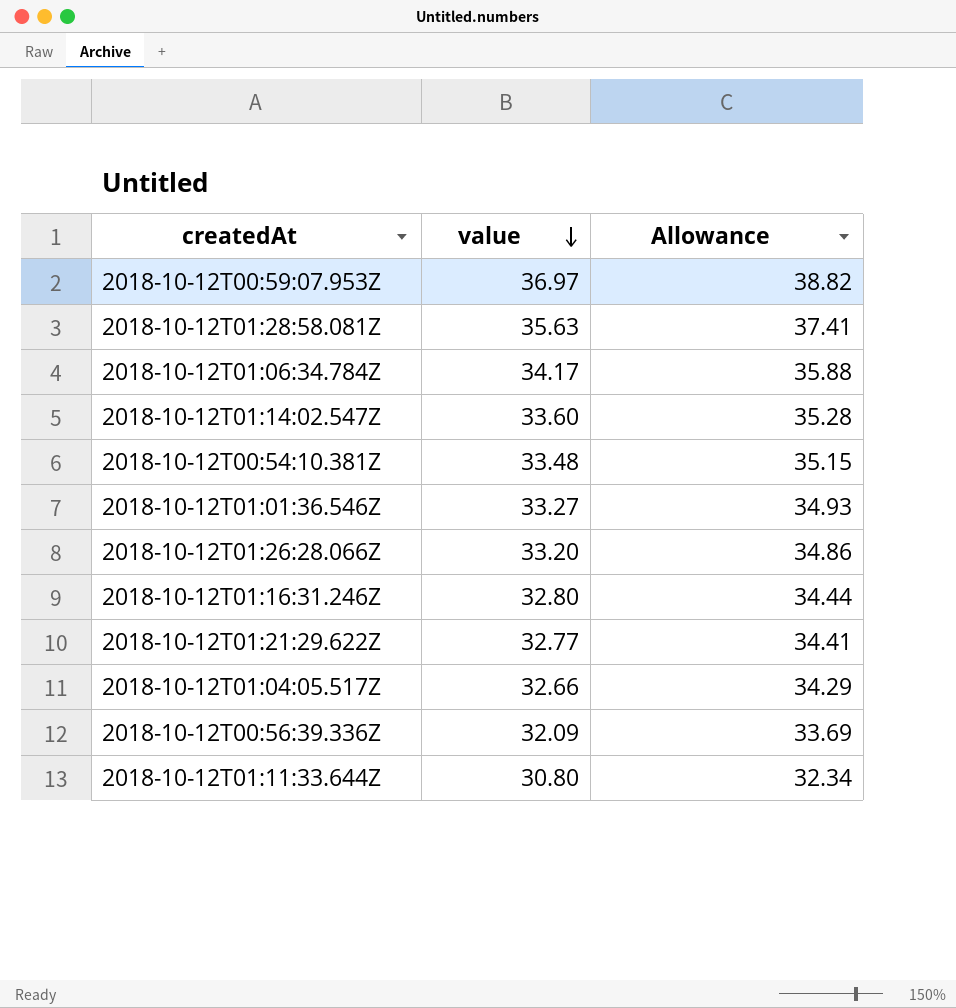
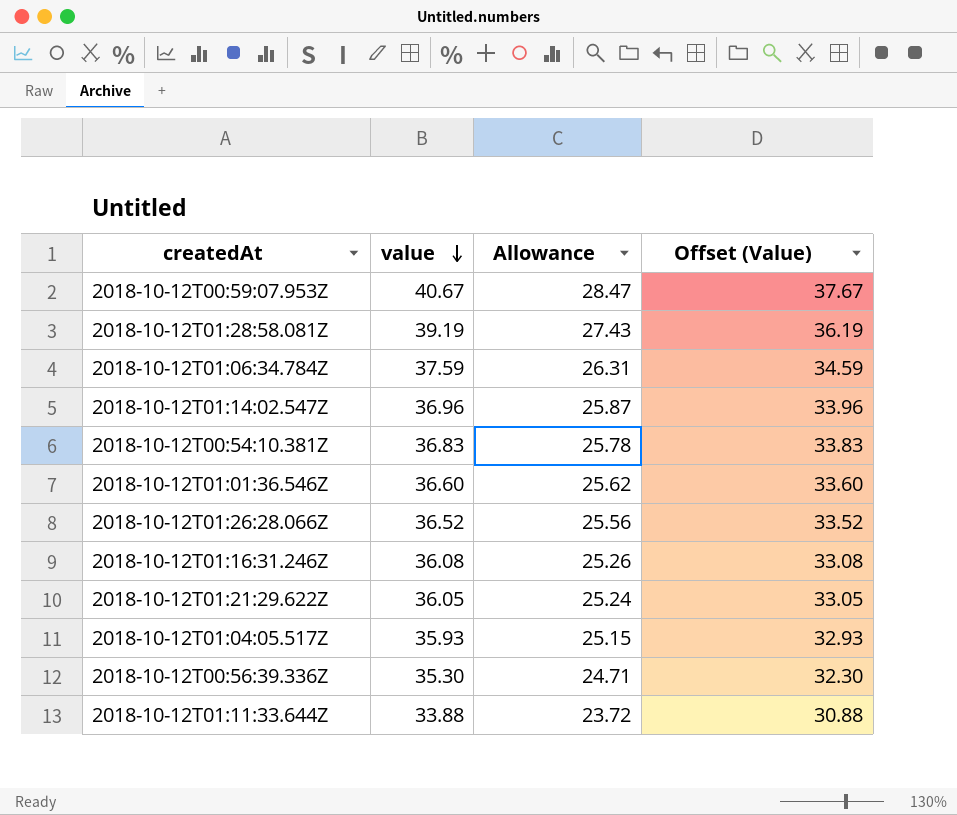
column Allowance | formula: [value] * 1.05 -> [value] * 0.7
column Offset (Value) | formula: none -> [value] - 3
2018-10-12T00:59:07.953Z | value: 36.97 -> 40.67
2018-10-12T01:28:58.081Z | value: 35.63 -> 39.19
2018-10-12T01:06:34.784Z | value: 34.17 -> 37.59
2018-10-12T01:14:02.547Z | value: 33.60 -> 36.96
2018-10-12T00:54:10.381Z | value: 33.48 -> 36.83
2018-10-12T01:01:36.546Z | value: 33.27 -> 36.60
2018-10-12T01:26:28.066Z | value: 33.20 -> 36.52
2018-10-12T01:16:31.246Z | value: 32.80 -> 36.08
2018-10-12T01:21:29.622Z | value: 32.77 -> 36.05
2018-10-12T01:04:05.517Z | value: 32.66 -> 35.93
2018-10-12T00:56:39.336Z | value: 32.09 -> 35.30
2018-10-12T01:11:33.644Z | value: 30.80 -> 33.88

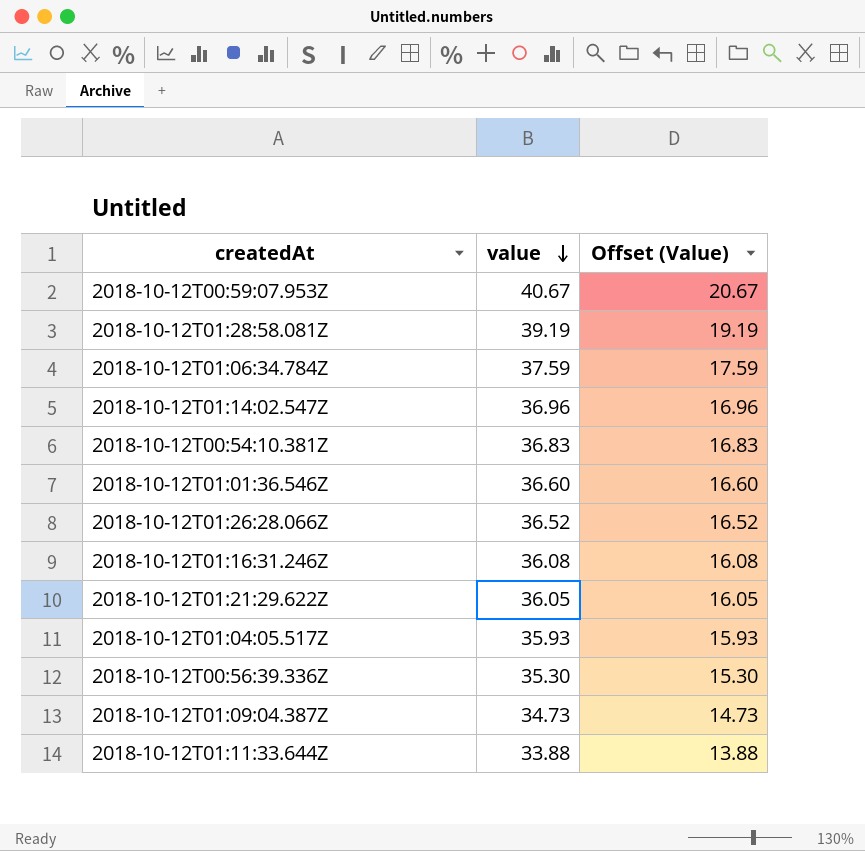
column Allowance | formula: [value] * 0.7 -> none
column Offset (Value) | formula: [value] - 3 -> [value] - 20
row 2018-10-12T01:09:04.387Z: none -> 34.73 | 14.73

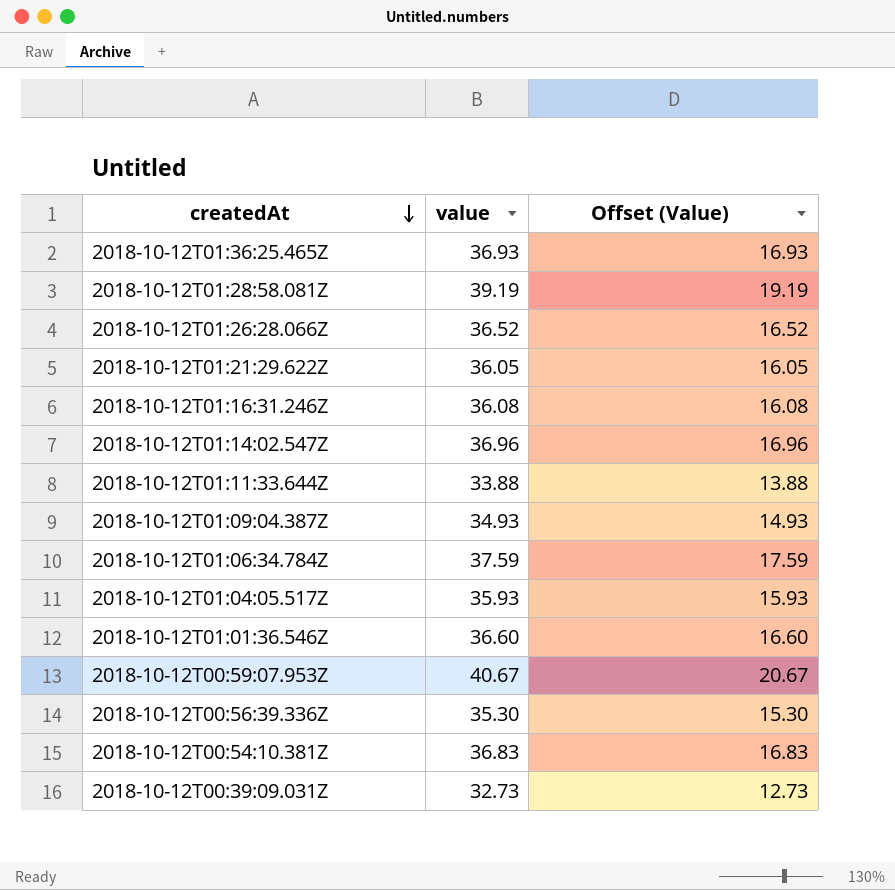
row order: value descending -> createdAt descending
row 2018-10-12T01:36:25.465Z: none -> 36.93 | 16.93
2018-10-12T01:09:04.387Z | value: 34.73 -> 34.93
2018-10-12T01:09:04.387Z | Offset (Value): 14.73 -> 14.93
row 2018-10-12T00:39:09.031Z: none -> 32.73 | 12.73

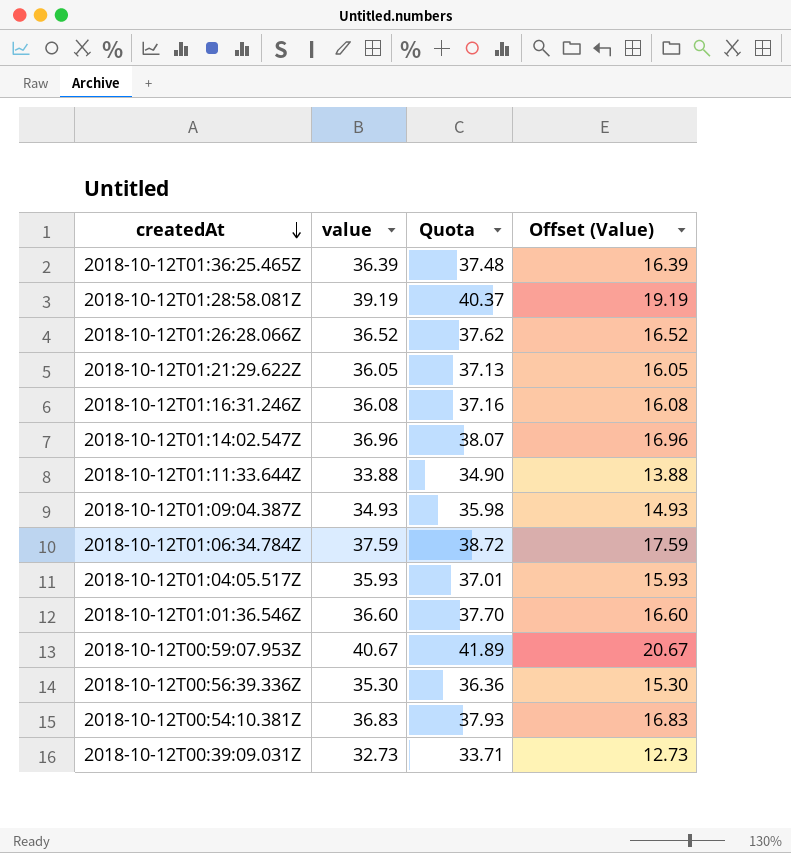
column Quota | formula: none -> [value] * 1.03
2018-10-12T01:36:25.465Z | value: 36.93 -> 36.39
2018-10-12T01:36:25.465Z | Offset (Value): 16.93 -> 16.39

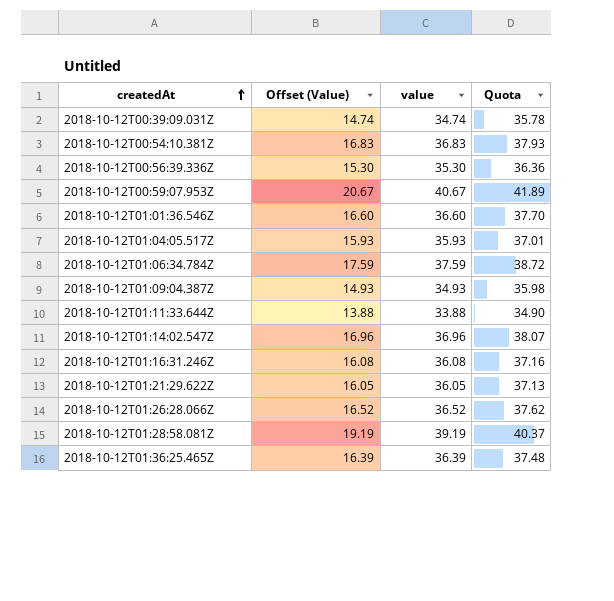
row order: createdAt descending -> createdAt ascending
column Offset (Value) | position: 4 -> 2
2018-10-12T00:39:09.031Z | Offset (Value): 12.73 -> 14.74
2018-10-12T00:39:09.031Z | value: 32.73 -> 34.74
2018-10-12T00:39:09.031Z | Quota: 33.71 -> 35.78

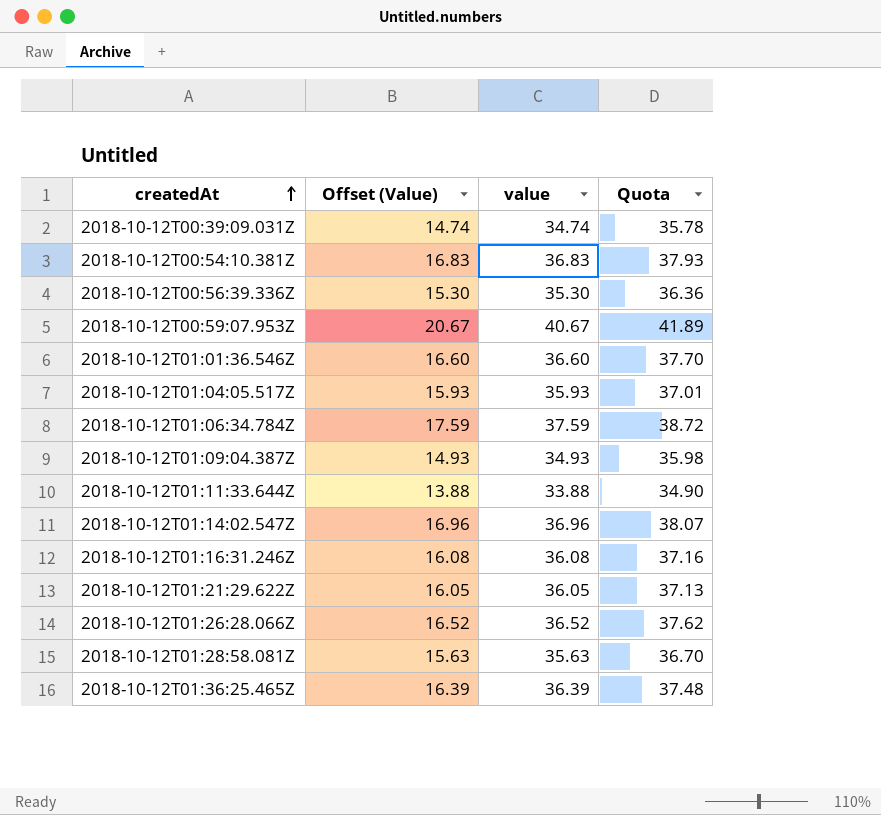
2018-10-12T01:28:58.081Z | Offset (Value): 19.19 -> 15.63
2018-10-12T01:28:58.081Z | value: 39.19 -> 35.63
2018-10-12T01:28:58.081Z | Quota: 40.37 -> 36.70

